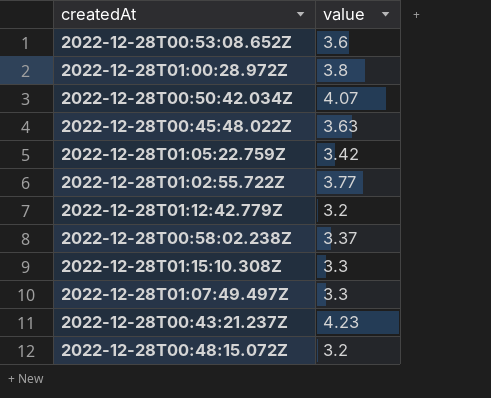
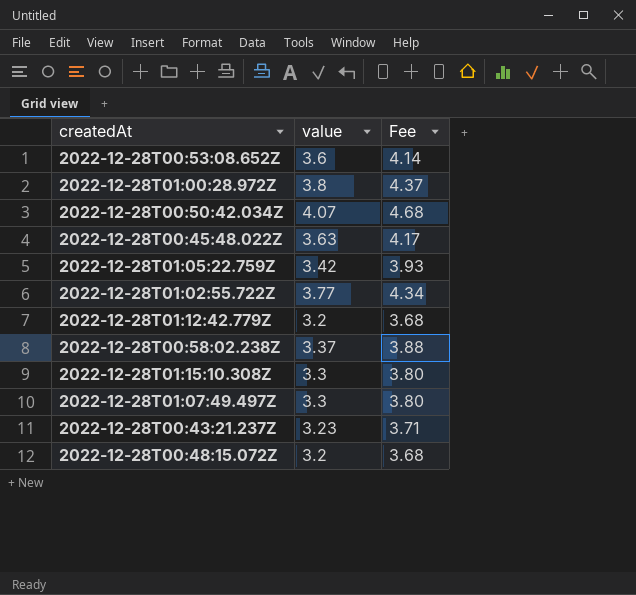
column Fee | formula: none -> [value] * 1.15
2022-12-28T00:43:21.237Z | value: 4.23 -> 3.23

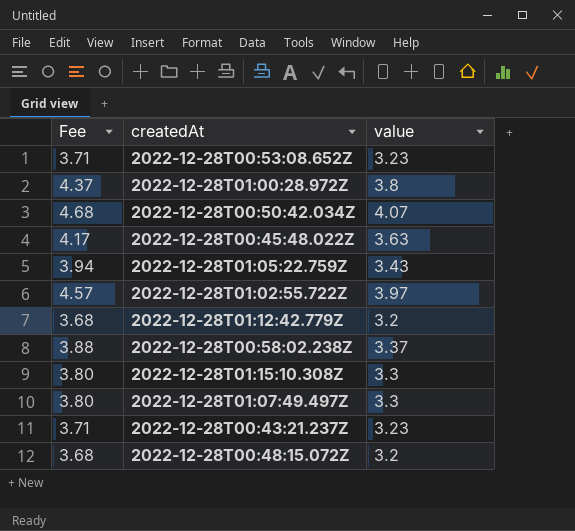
column Fee | position: 3 -> 1
2022-12-28T00:53:08.652Z | Fee: 4.14 -> 3.71
2022-12-28T00:53:08.652Z | value: 3.6 -> 3.23
2022-12-28T01:05:22.759Z | Fee: 3.93 -> 3.94
2022-12-28T01:05:22.759Z | value: 3.42 -> 3.43
2022-12-28T01:02:55.722Z | Fee: 4.34 -> 4.57
2022-12-28T01:02:55.722Z | value: 3.77 -> 3.97

